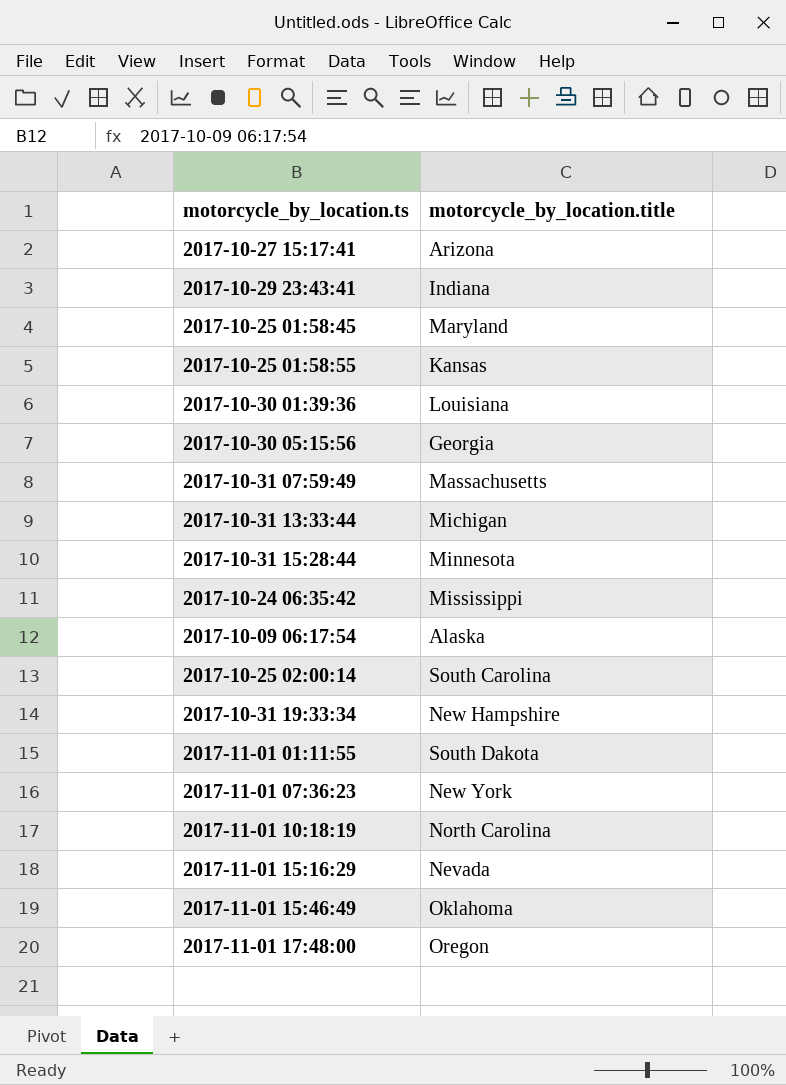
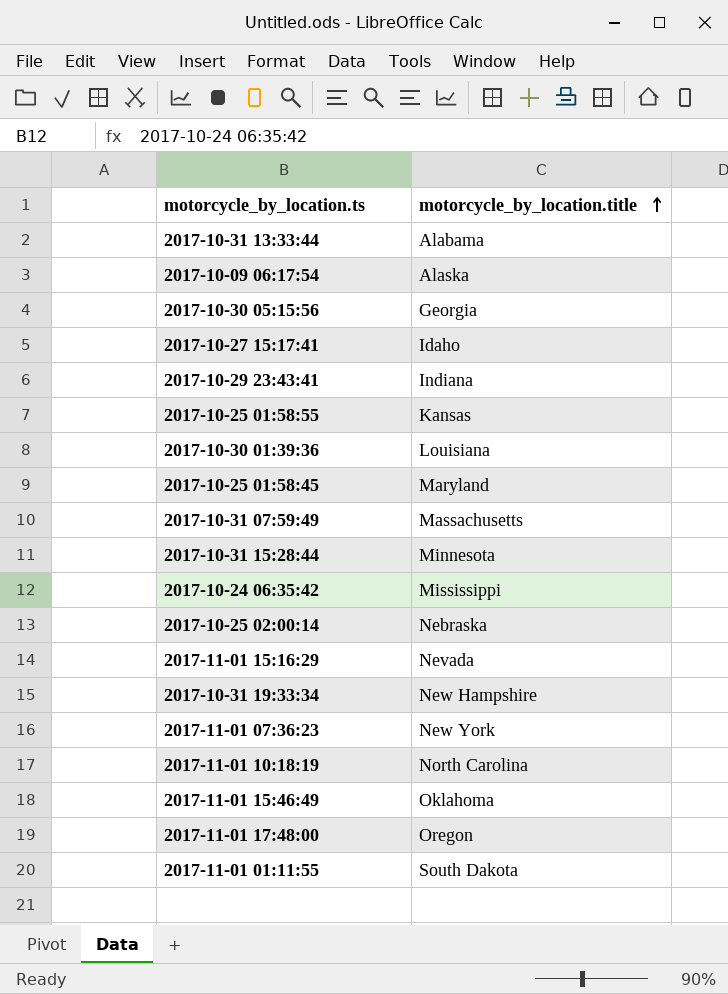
row order: none -> motorcycle_by_location.title ascending
2017-10-31 13:33:44 | motorcycle_by_location.title: Michigan -> Alabama
2017-10-27 15:17:41 | motorcycle_by_location.title: Arizona -> Idaho
2017-10-25 02:00:14 | motorcycle_by_location.title: South Carolina -> Nebraska

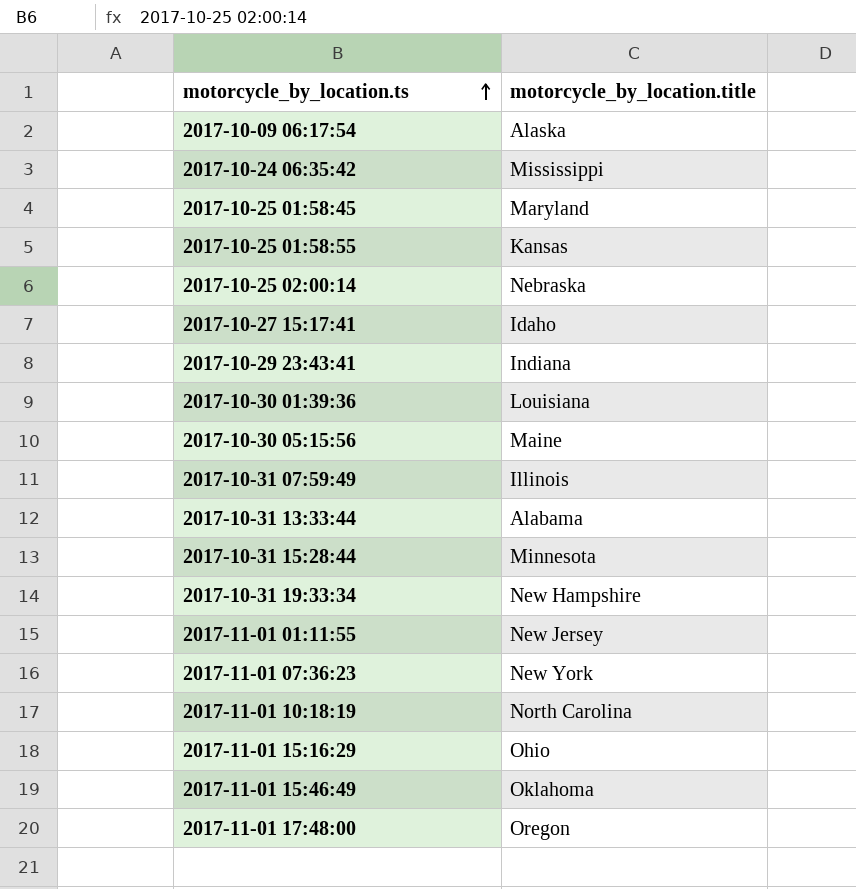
row order: motorcycle_by_location.title ascending -> motorcycle_by_location.ts ascending
2017-10-30 05:15:56 | motorcycle_by_location.title: Georgia -> Maine
2017-10-31 07:59:49 | motorcycle_by_location.title: Massachusetts -> Illinois
2017-11-01 01:11:55 | motorcycle_by_location.title: South Dakota -> New Jersey
2017-11-01 15:16:29 | motorcycle_by_location.title: Nevada -> Ohio

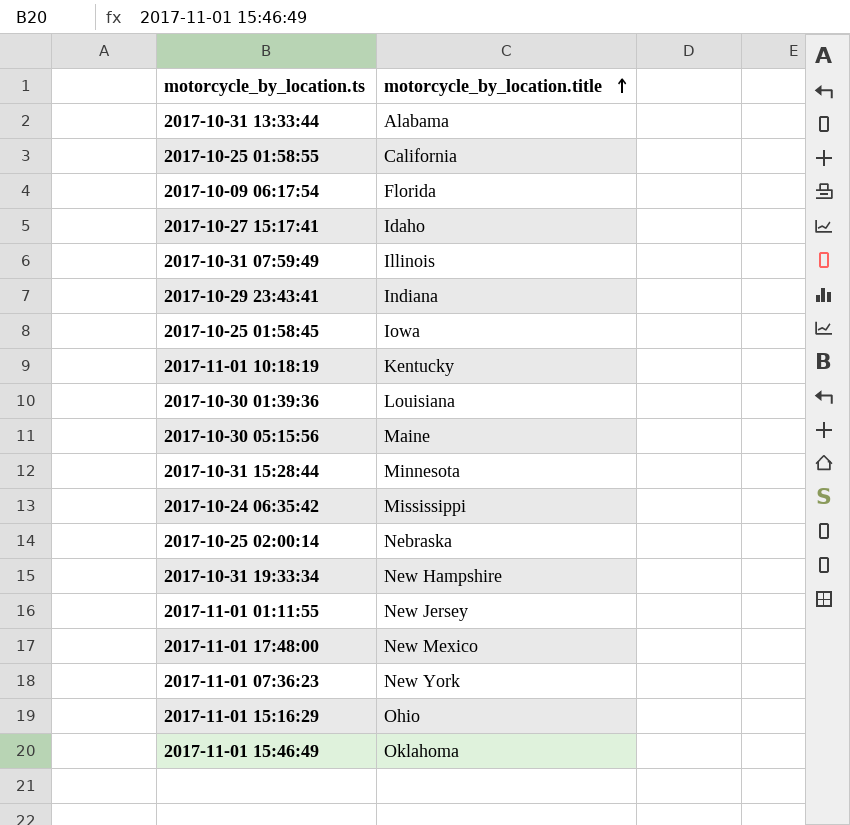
row order: motorcycle_by_location.ts ascending -> motorcycle_by_location.title ascending
2017-10-25 01:58:55 | motorcycle_by_location.title: Kansas -> California
2017-10-09 06:17:54 | motorcycle_by_location.title: Alaska -> Florida
2017-10-25 01:58:45 | motorcycle_by_location.title: Maryland -> Iowa
2017-11-01 10:18:19 | motorcycle_by_location.title: North Carolina -> Kentucky
2017-11-01 17:48:00 | motorcycle_by_location.title: Oregon -> New Mexico

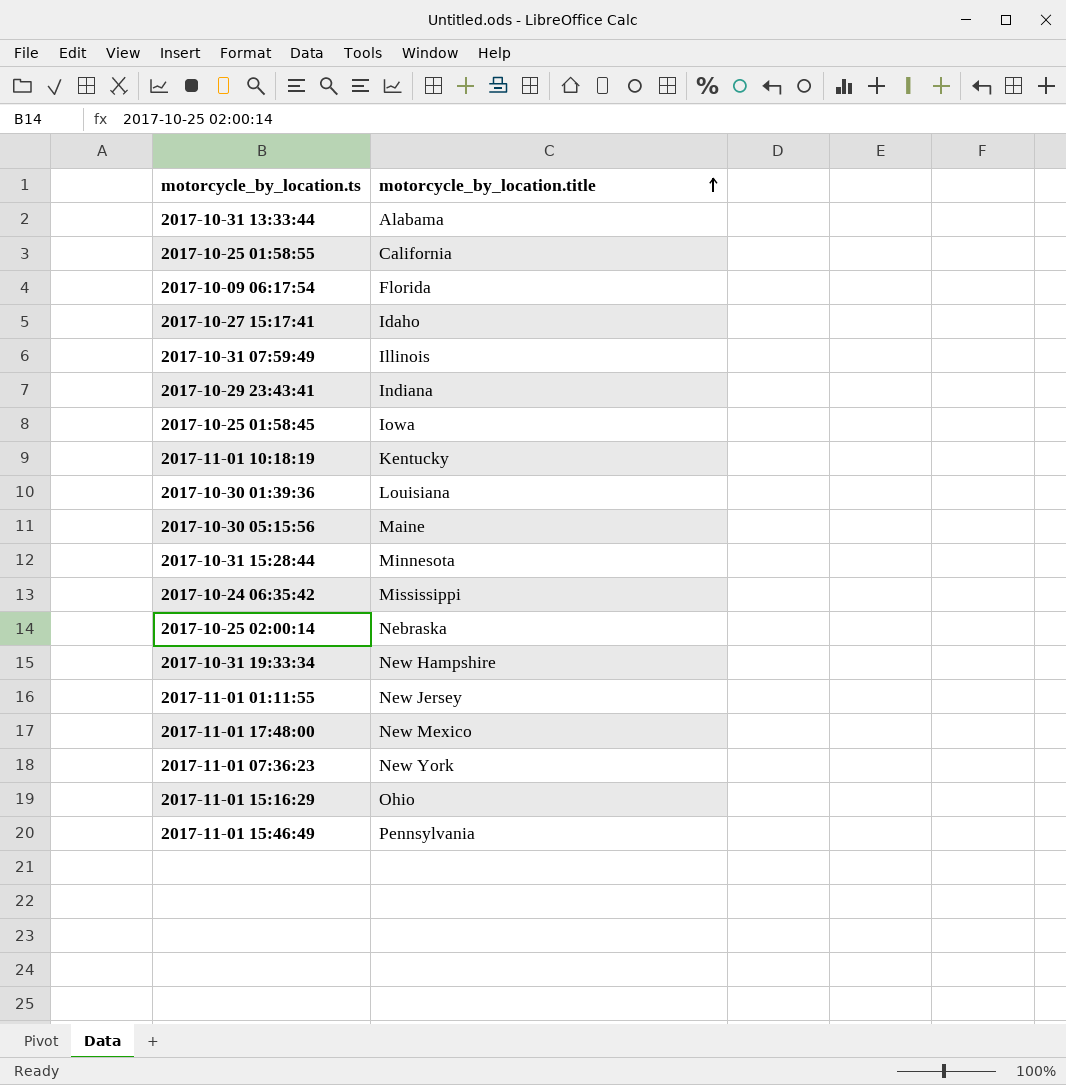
2017-11-01 15:46:49 | motorcycle_by_location.title: Oklahoma -> Pennsylvania

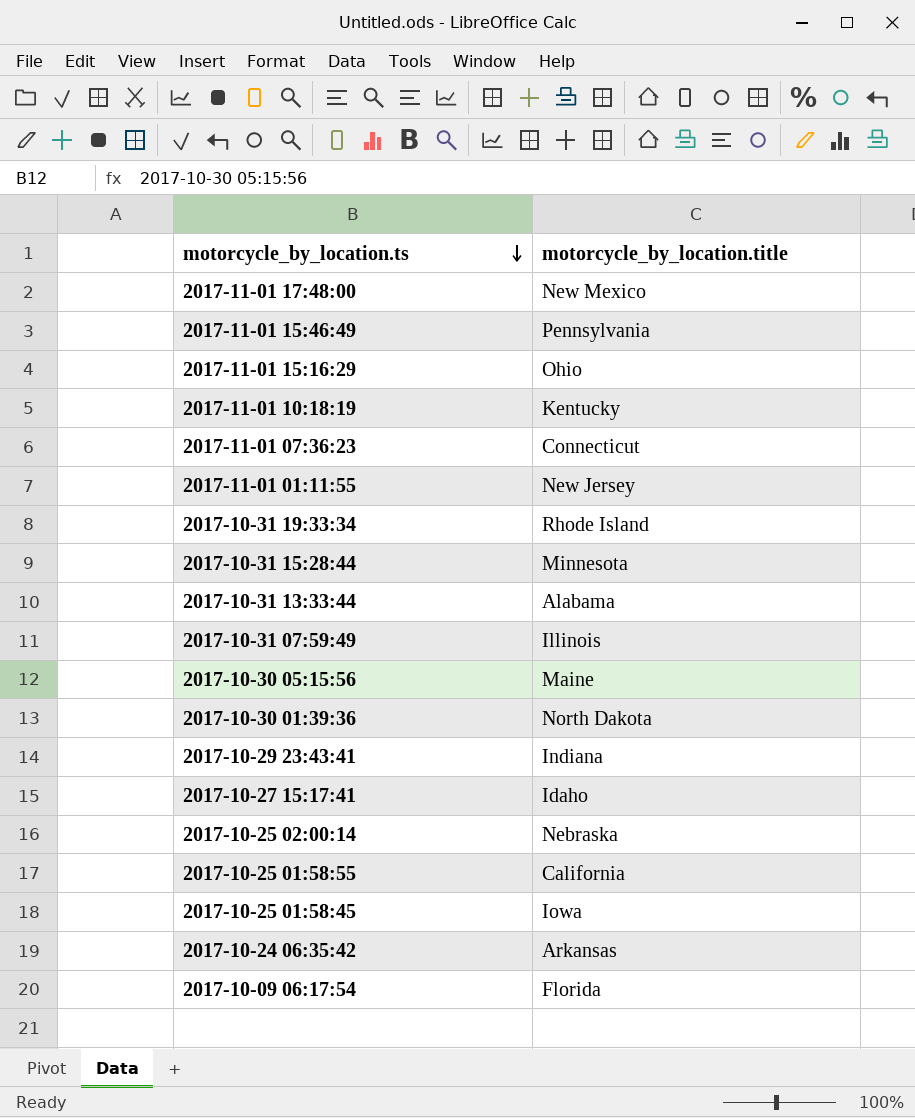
row order: motorcycle_by_location.title ascending -> motorcycle_by_location.ts descending
2017-11-01 07:36:23 | motorcycle_by_location.title: New York -> Connecticut
2017-10-31 19:33:34 | motorcycle_by_location.title: New Hampshire -> Rhode Island
2017-10-30 01:39:36 | motorcycle_by_location.title: Louisiana -> North Dakota
2017-10-24 06:35:42 | motorcycle_by_location.title: Mississippi -> Arkansas

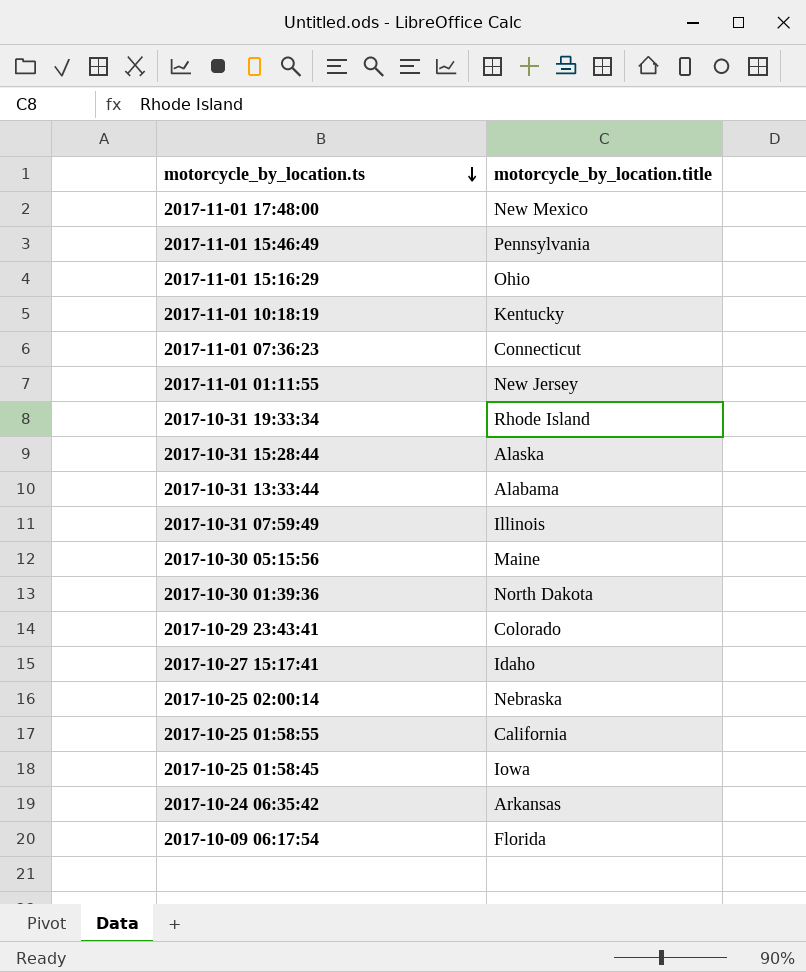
2017-10-31 15:28:44 | motorcycle_by_location.title: Minnesota -> Alaska
2017-10-29 23:43:41 | motorcycle_by_location.title: Indiana -> Colorado

